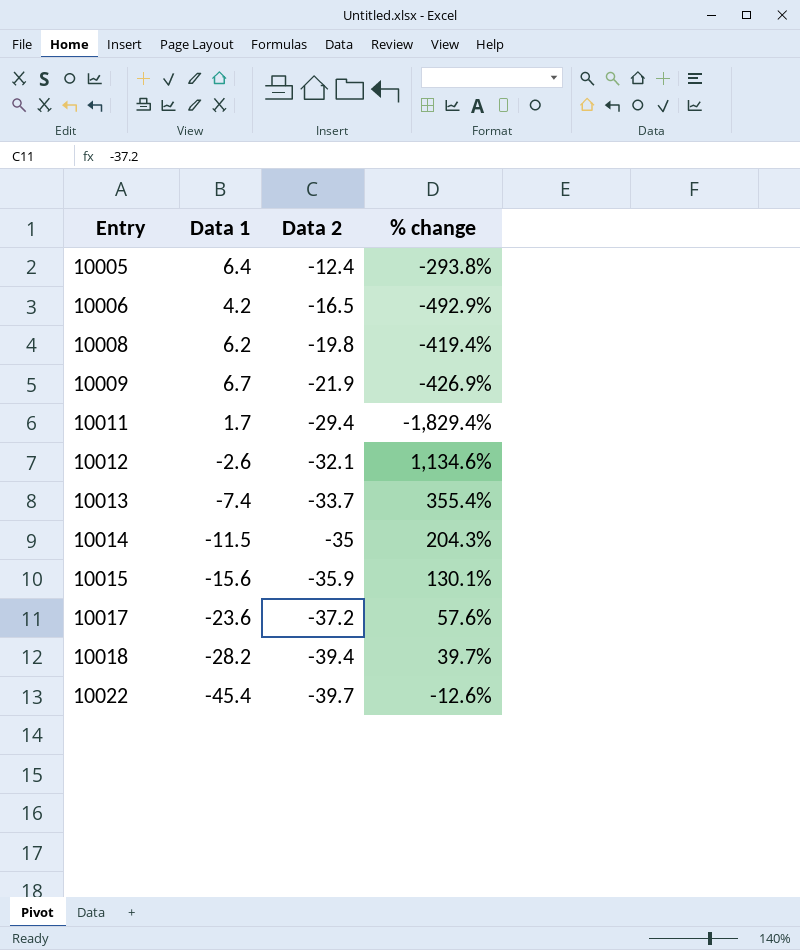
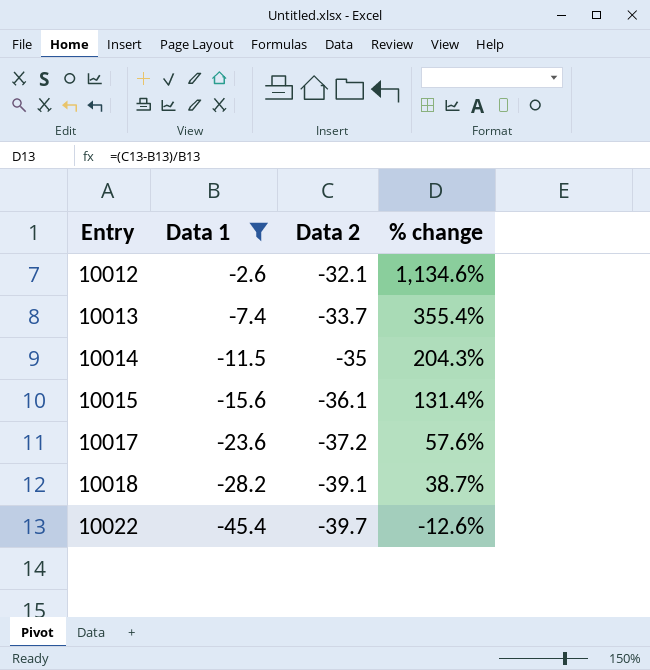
filter: none -> Data 1 <= -2.6
10015 | Data 2: -35.9 -> -36.1
10015 | % change: 130.1% -> 131.4%
10018 | Data 2: -39.4 -> -39.1
10018 | % change: 39.7% -> 38.7%

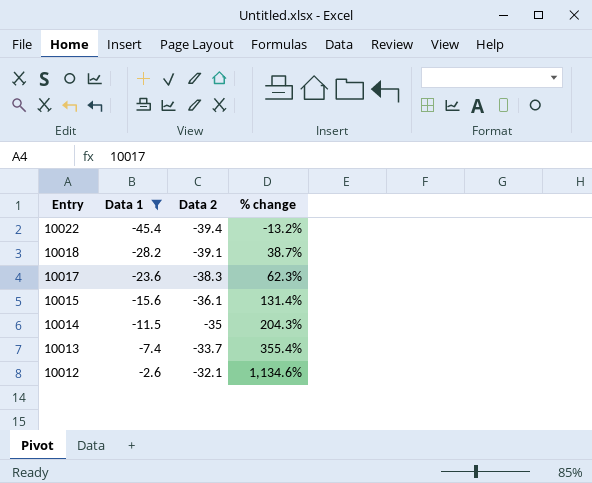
row order: Entry ascending -> Entry descending
10022 | Data 2: -39.7 -> -39.4
10022 | % change: -12.6% -> -13.2%
10017 | Data 2: -37.2 -> -38.3
10017 | % change: 57.6% -> 62.3%

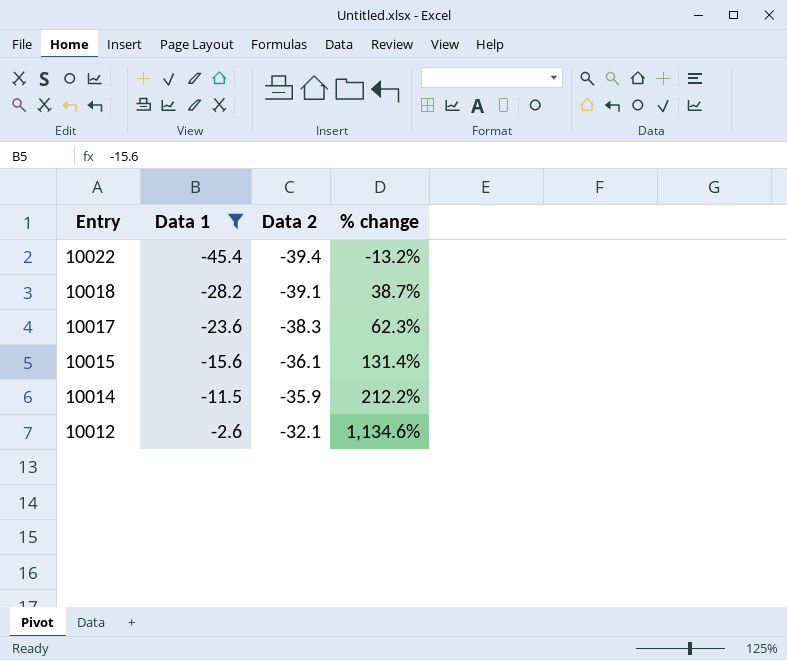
row 10013: -7.4 | -33.7 | 355.4% -> none
10014 | Data 2: -35 -> -35.9
10014 | % change: 204.3% -> 212.2%

